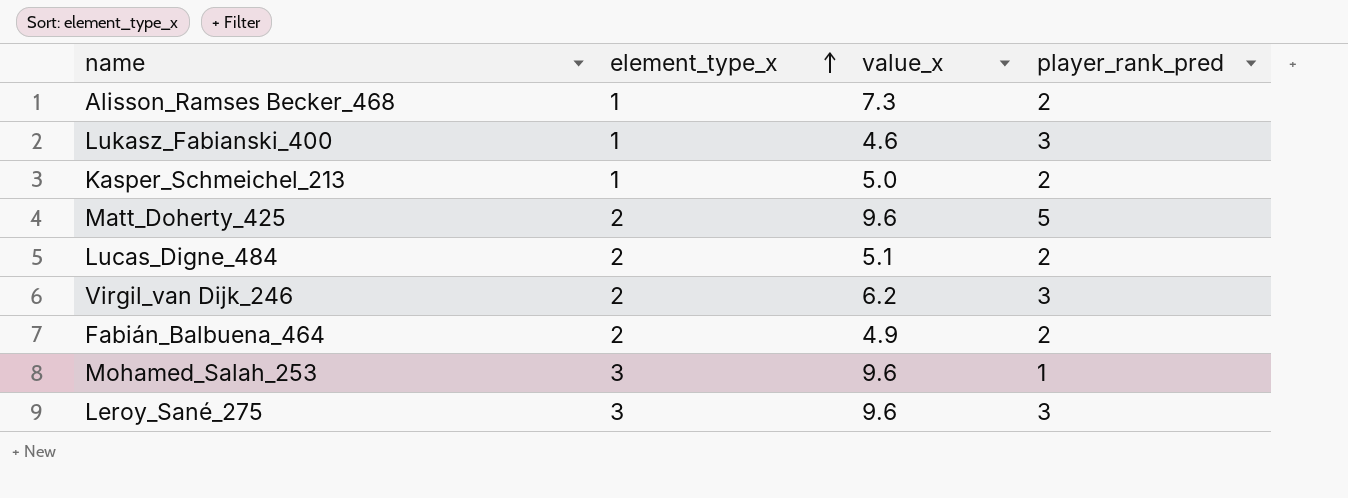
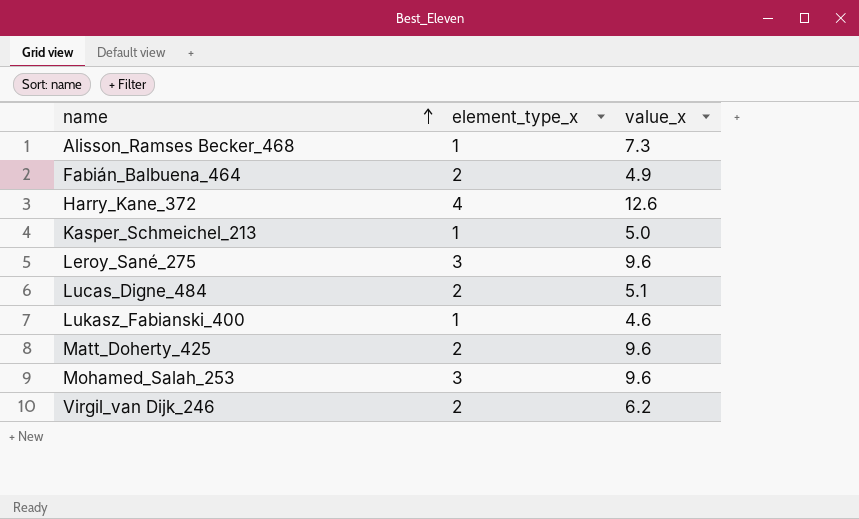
row order: element_type_x ascending -> name ascending
column player_rank_pred | position: 4 -> none
row Harry_Kane_372: none -> 4 | 12.6

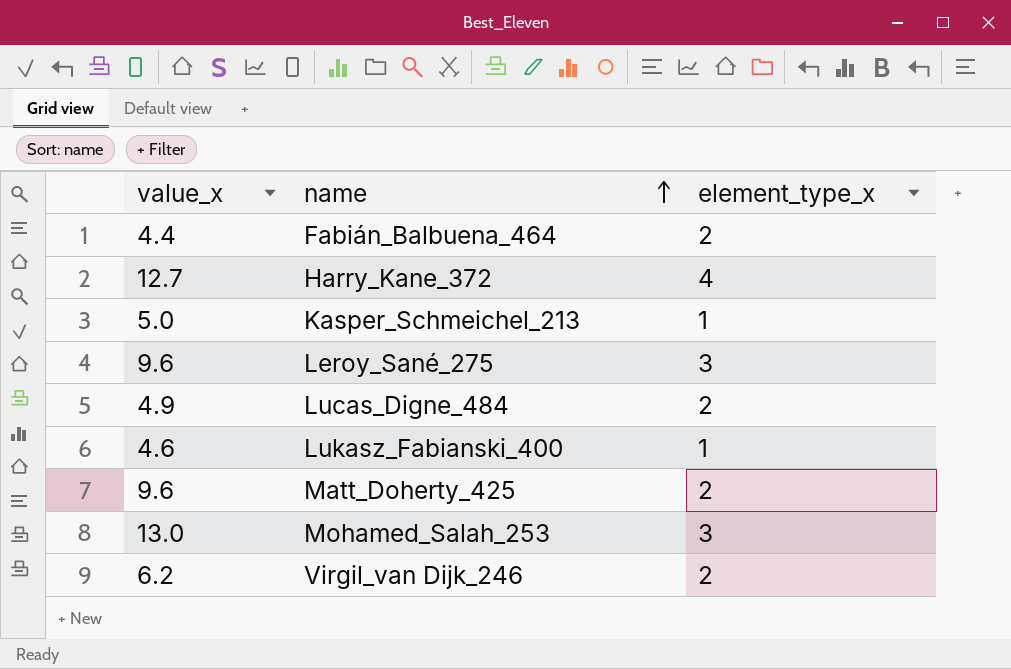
column value_x | position: 3 -> 1
row Alisson_Ramses Becker_468: 1 | 7.3 -> none
Fabián_Balbuena_464 | value_x: 4.9 -> 4.4
Harry_Kane_372 | value_x: 12.6 -> 12.7
Lucas_Digne_484 | value_x: 5.1 -> 4.9
Mohamed_Salah_253 | value_x: 9.6 -> 13.0

